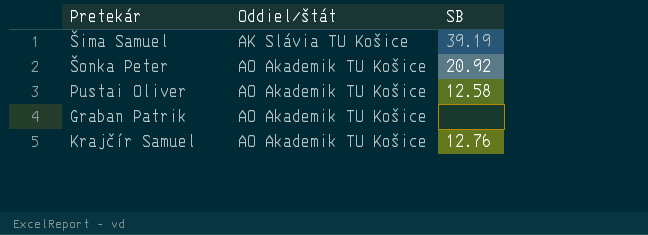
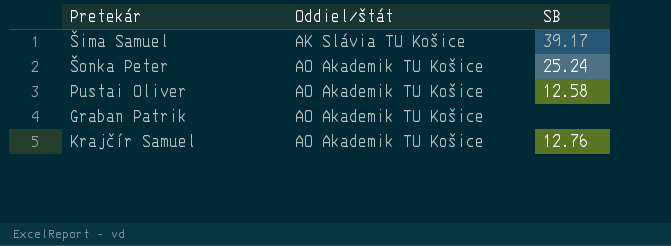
Šima Samuel | SB: 39.19 -> 39.17
Šonka Peter | SB: 20.92 -> 25.24

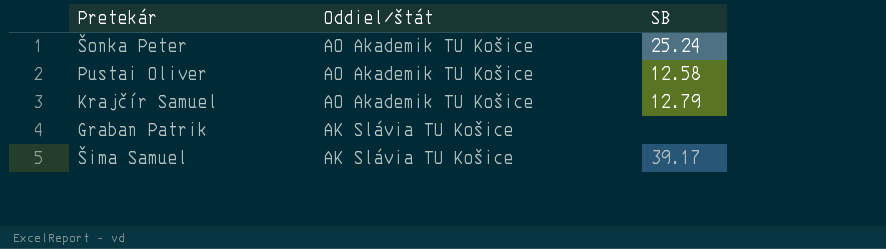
row order: Oddiel/štát ascending -> Oddiel/štát descending
Krajčír Samuel | SB: 12.76 -> 12.79
Graban Patrik | Oddiel/štát: AO Akademik TU Košice -> AK Slávia TU Košice

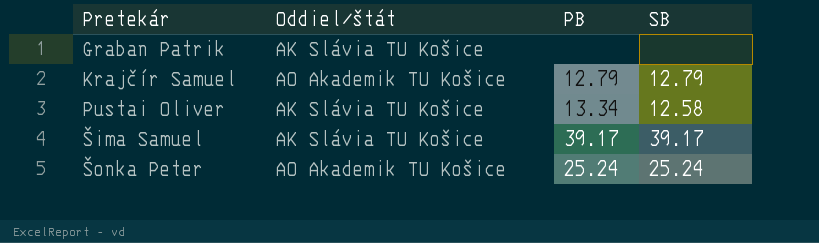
row order: Oddiel/štát descending -> Pretekár ascending
column PB | position: none -> 3
Pustai Oliver | Oddiel/štát: AO Akademik TU Košice -> AK Slávia TU Košice

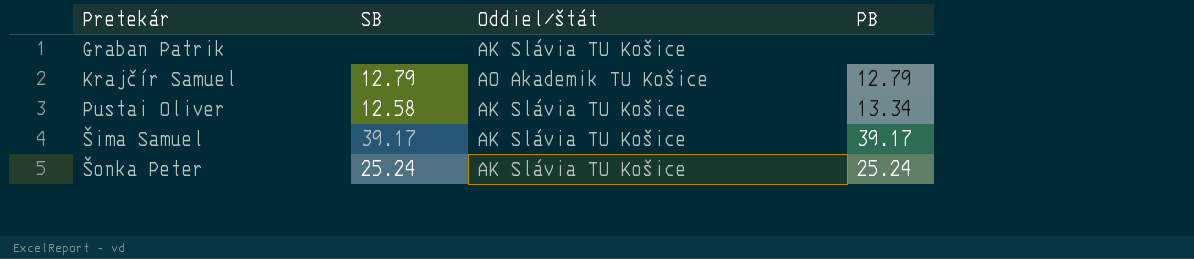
column SB | position: 4 -> 2
Šonka Peter | Oddiel/štát: AO Akademik TU Košice -> AK Slávia TU Košice

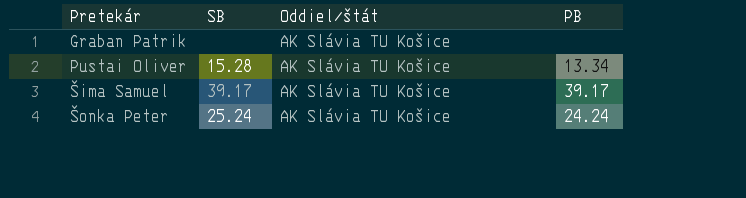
row Krajčír Samuel: 12.79 | AO Akademik TU Košice | 12.79 -> none
Pustai Oliver | SB: 12.58 -> 15.28
Šonka Peter | PB: 25.24 -> 24.24

